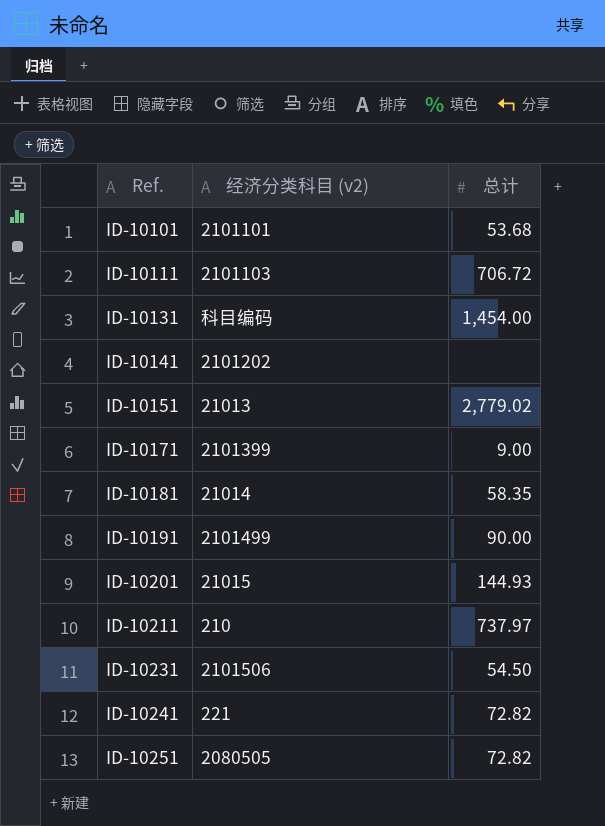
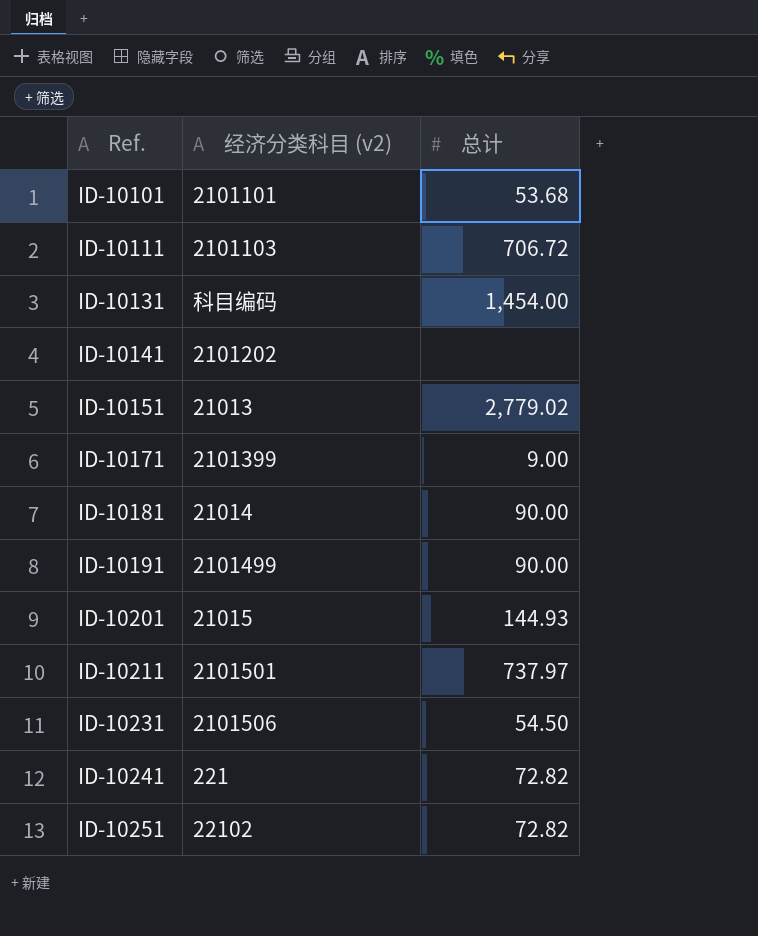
ID-10181 | 总计: 58.35 -> 90.00
ID-10211 | 经济分类科目 (v2): 210 -> 2101501
ID-10251 | 经济分类科目 (v2): 2080505 -> 22102

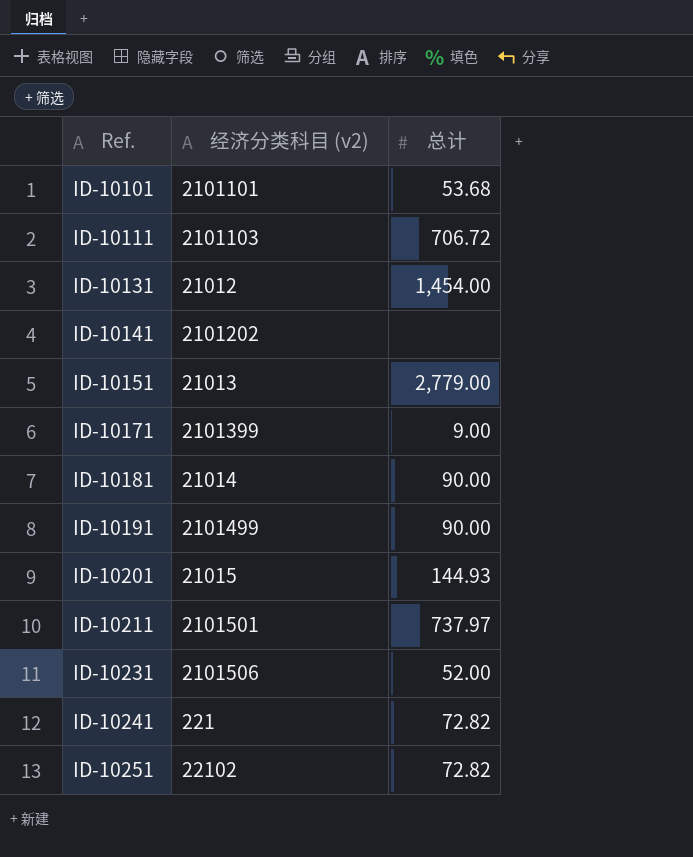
ID-10131 | 经济分类科目 (v2): 科目编码 -> 21012
ID-10151 | 总计: 2,779.02 -> 2,779.00
ID-10231 | 总计: 54.50 -> 52.00

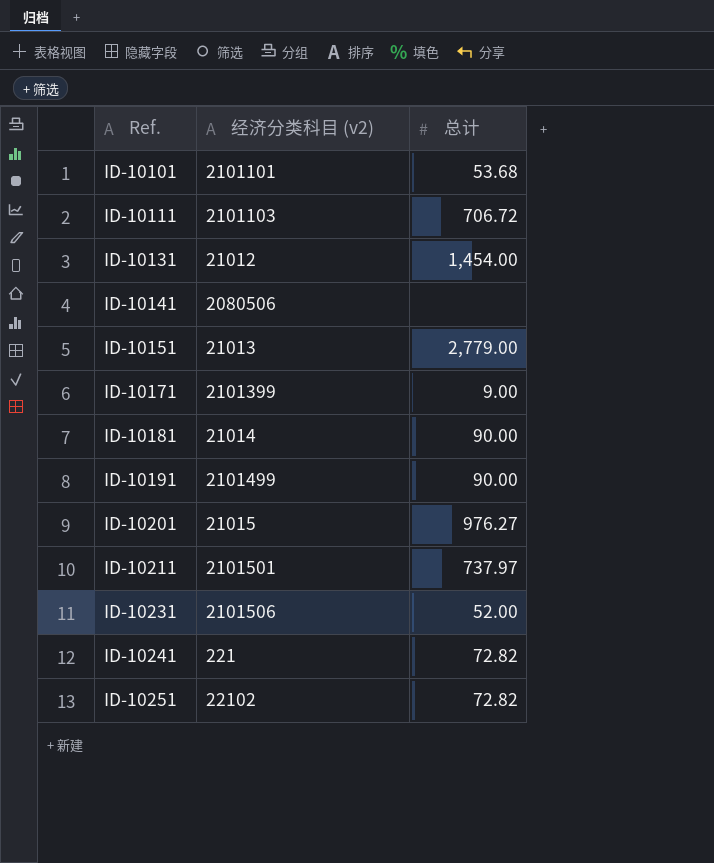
ID-10141 | 经济分类科目 (v2): 2101202 -> 2080506
ID-10201 | 总计: 144.93 -> 976.27

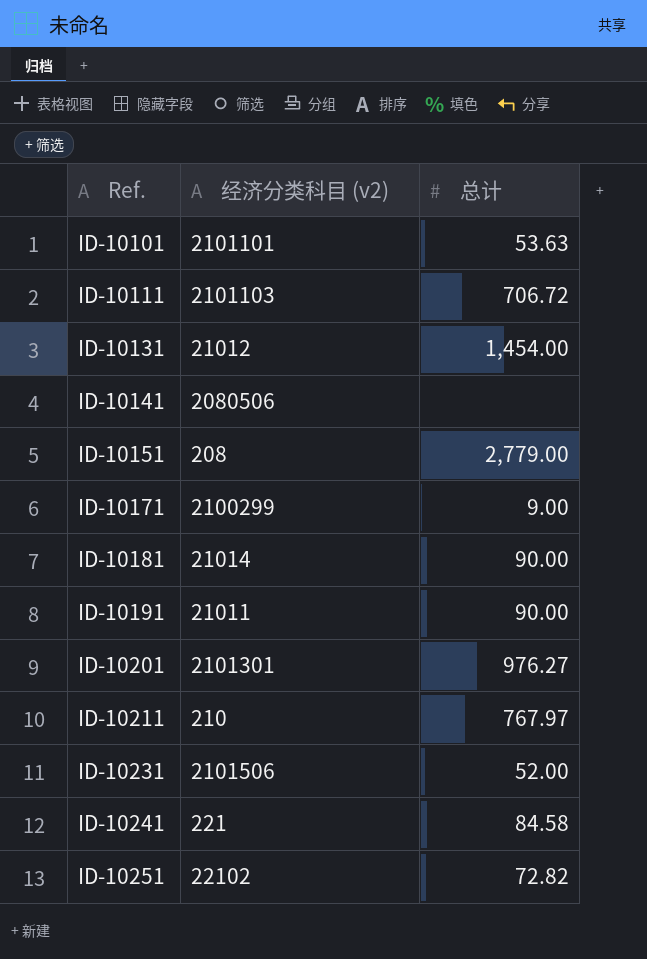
ID-10101 | 总计: 53.68 -> 53.63
ID-10151 | 经济分类科目 (v2): 21013 -> 208
ID-10171 | 经济分类科目 (v2): 2101399 -> 2100299
ID-10191 | 经济分类科目 (v2): 2101499 -> 21011
ID-10201 | 经济分类科目 (v2): 21015 -> 2101301
ID-10211 | 经济分类科目 (v2): 2101501 -> 210
ID-10211 | 总计: 737.97 -> 767.97
ID-10241 | 总计: 72.82 -> 84.58

